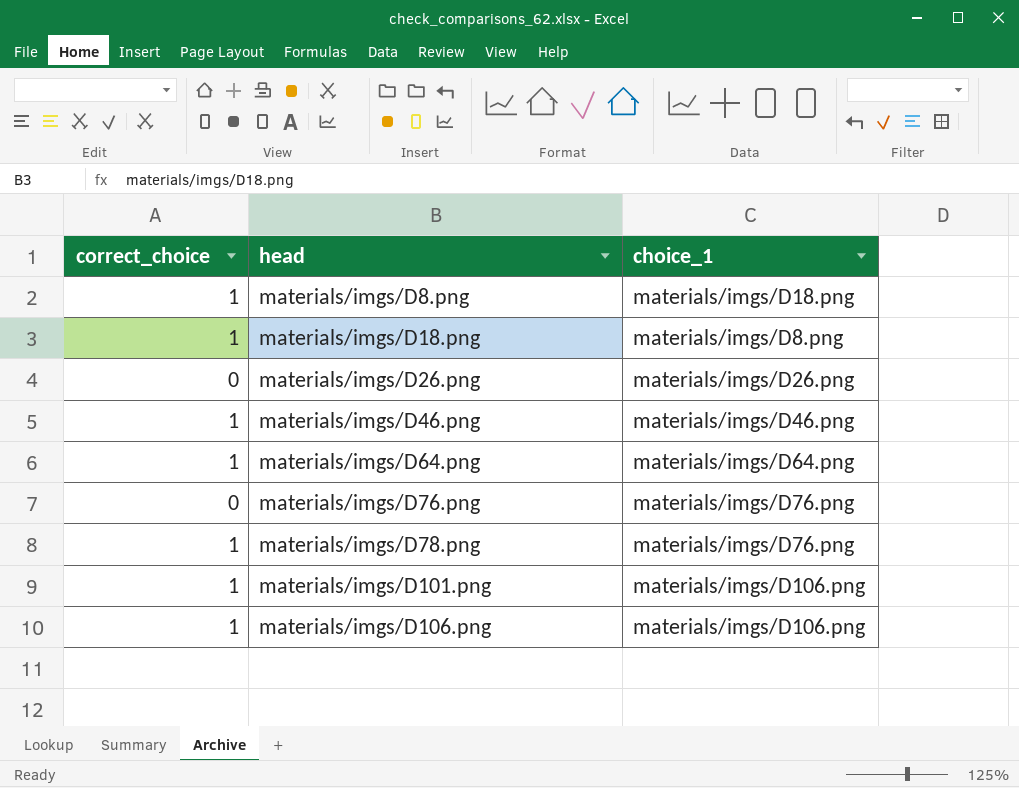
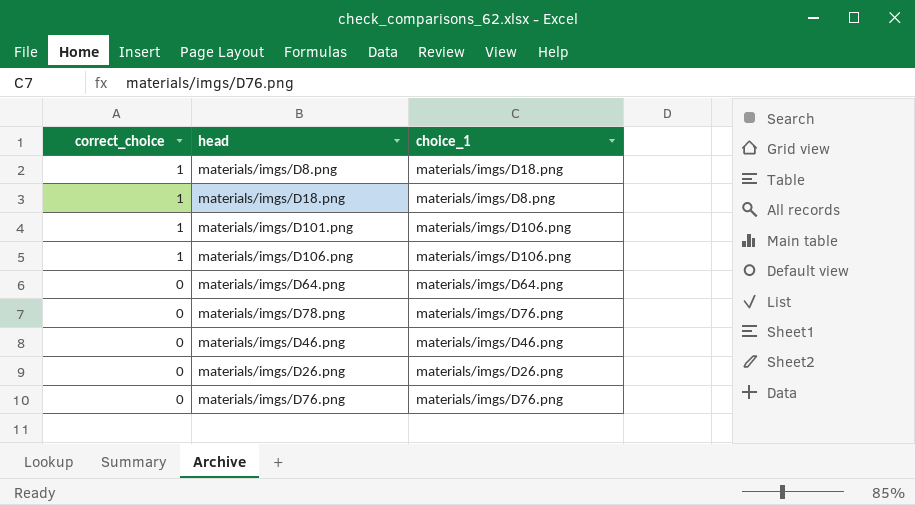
row order: head ascending -> correct_choice descending
materials/imgs/D64.png | correct_choice: 1 -> 0
materials/imgs/D78.png | correct_choice: 1 -> 0
materials/imgs/D46.png | correct_choice: 1 -> 0

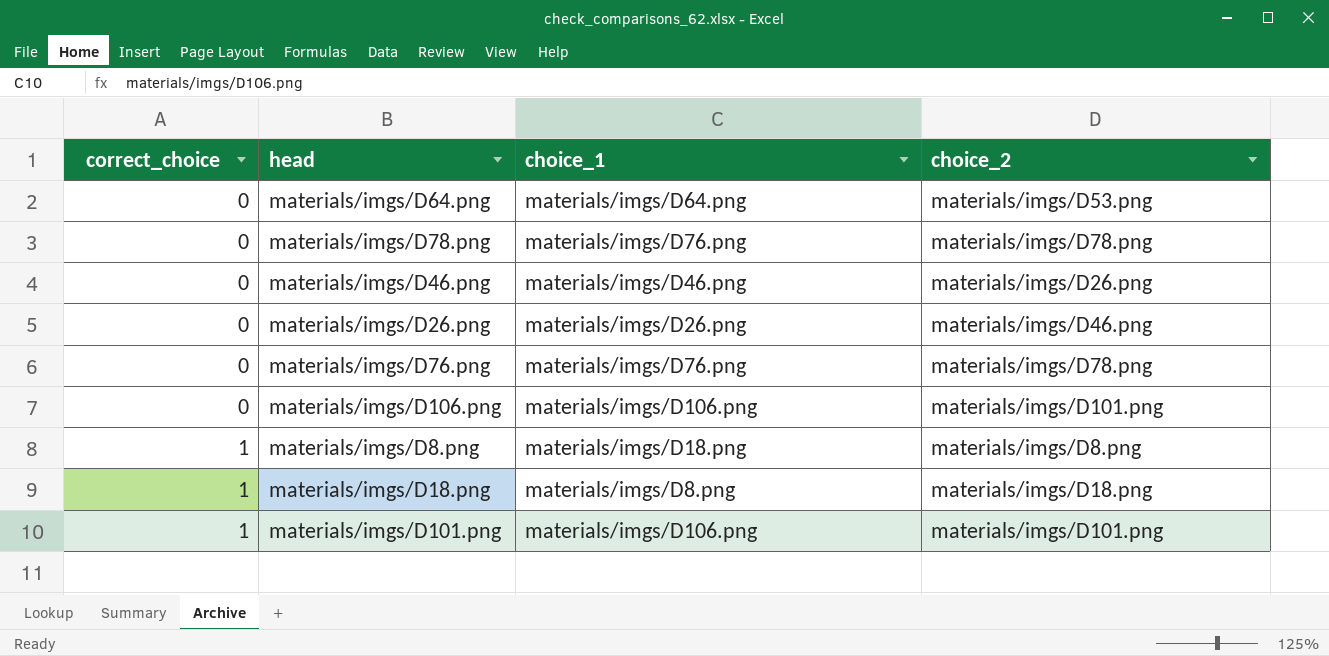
row order: correct_choice descending -> correct_choice ascending
column choice_2 | position: none -> 4
materials/imgs/D106.png | correct_choice: 1 -> 0

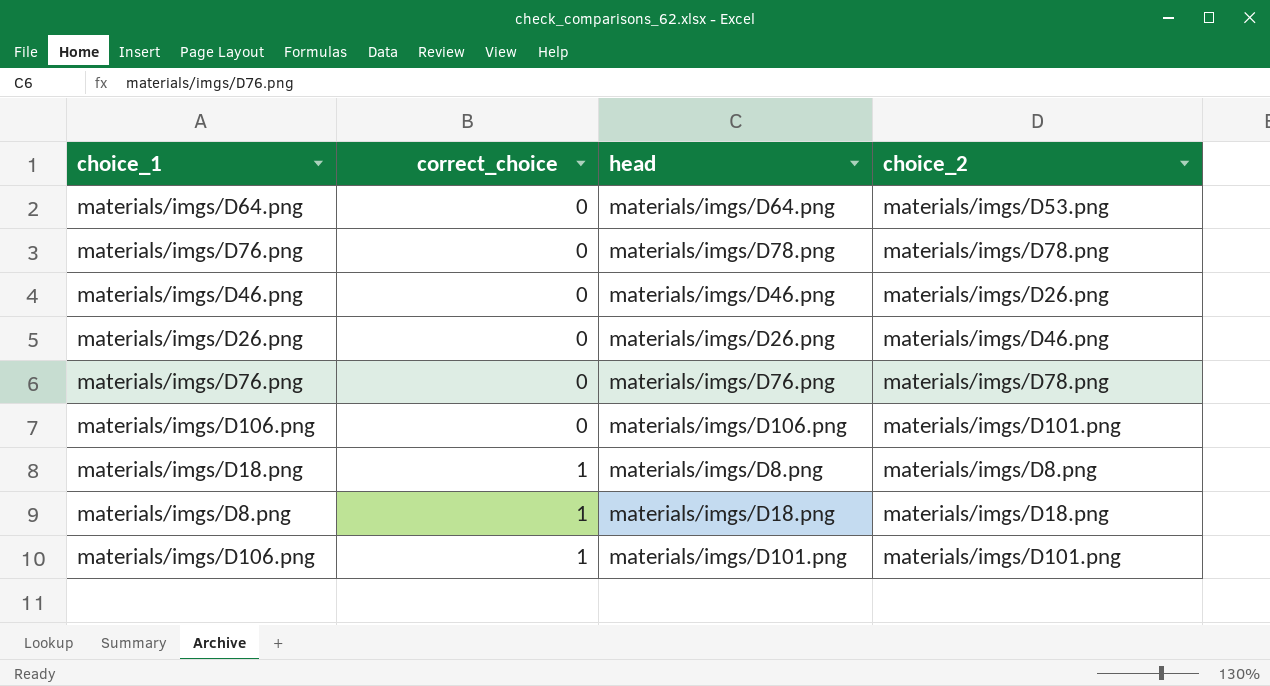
column choice_1 | position: 3 -> 1

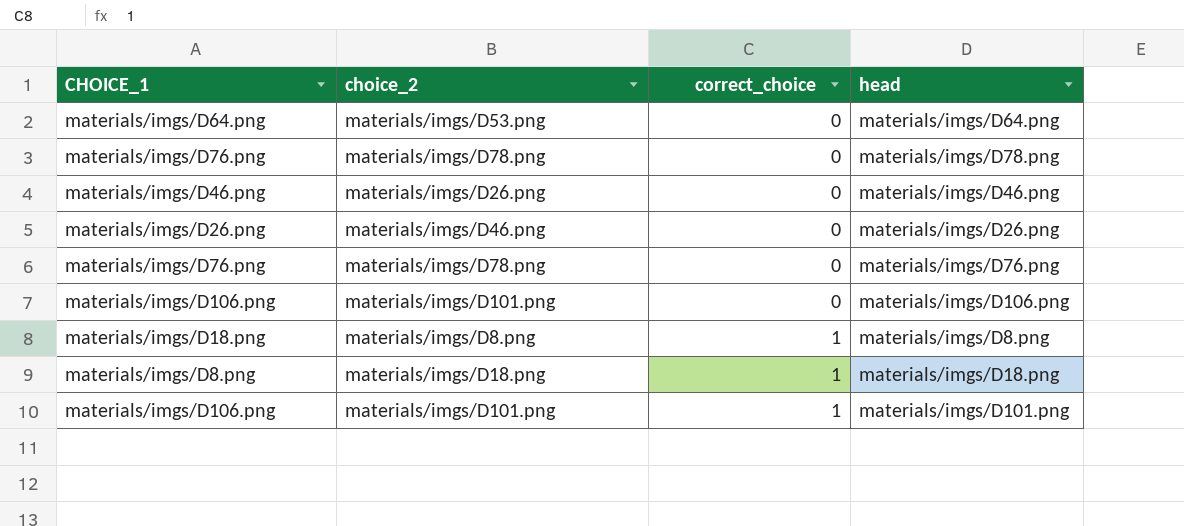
column name: choice_1 -> CHOICE_1
column choice_2 | position: 4 -> 2

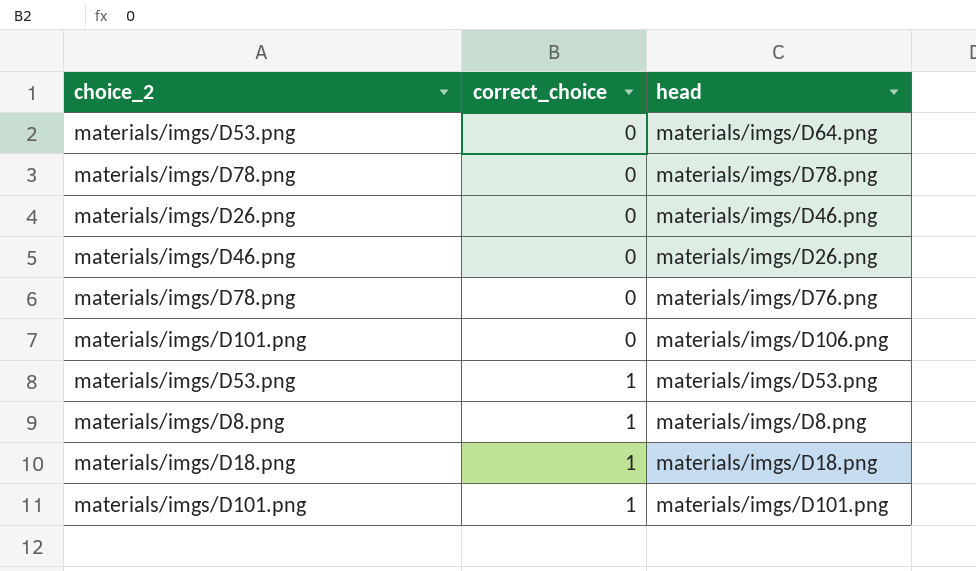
column CHOICE_1 | position: 1 -> none
row materials/imgs/D53.png: none -> materials/imgs/D53.png | 1

